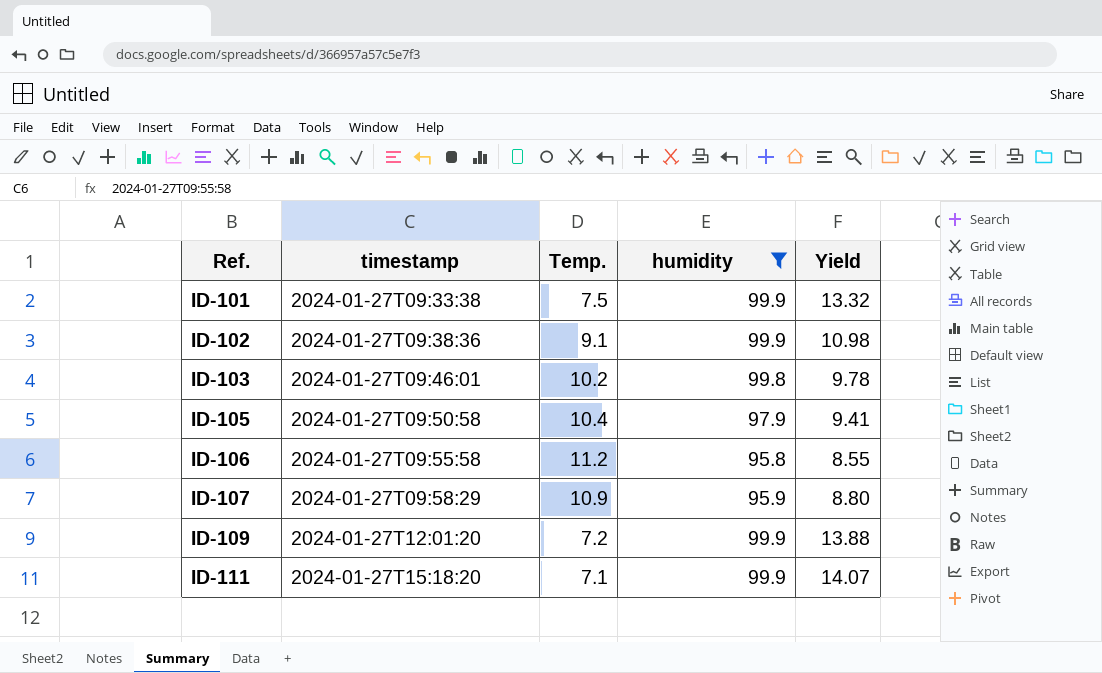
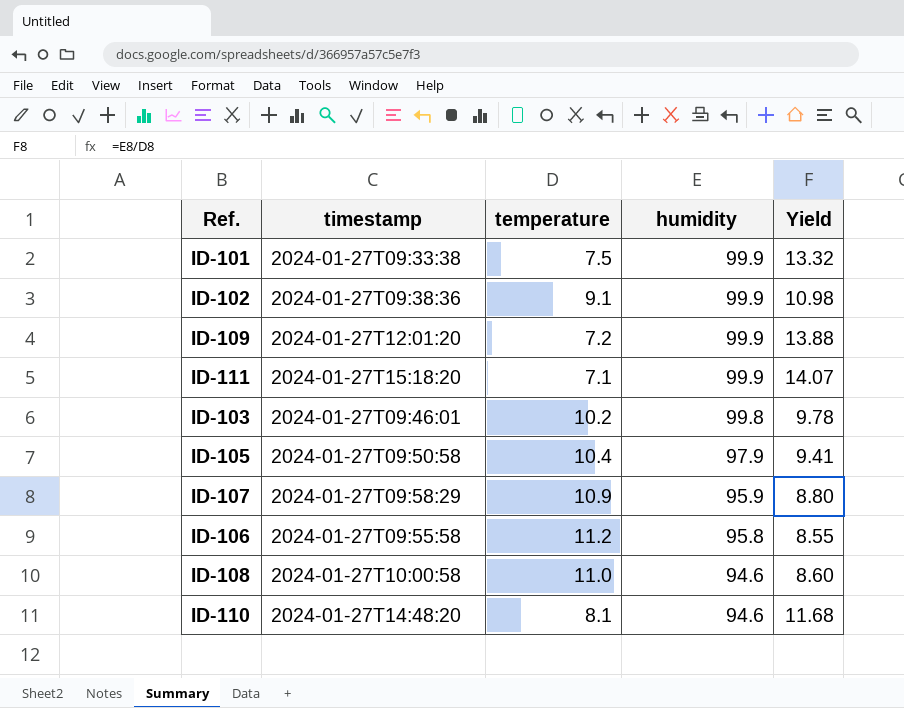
filter: humidity != 94.6 -> none
row order: Ref. ascending -> humidity descending
column name: Temp. -> temperature

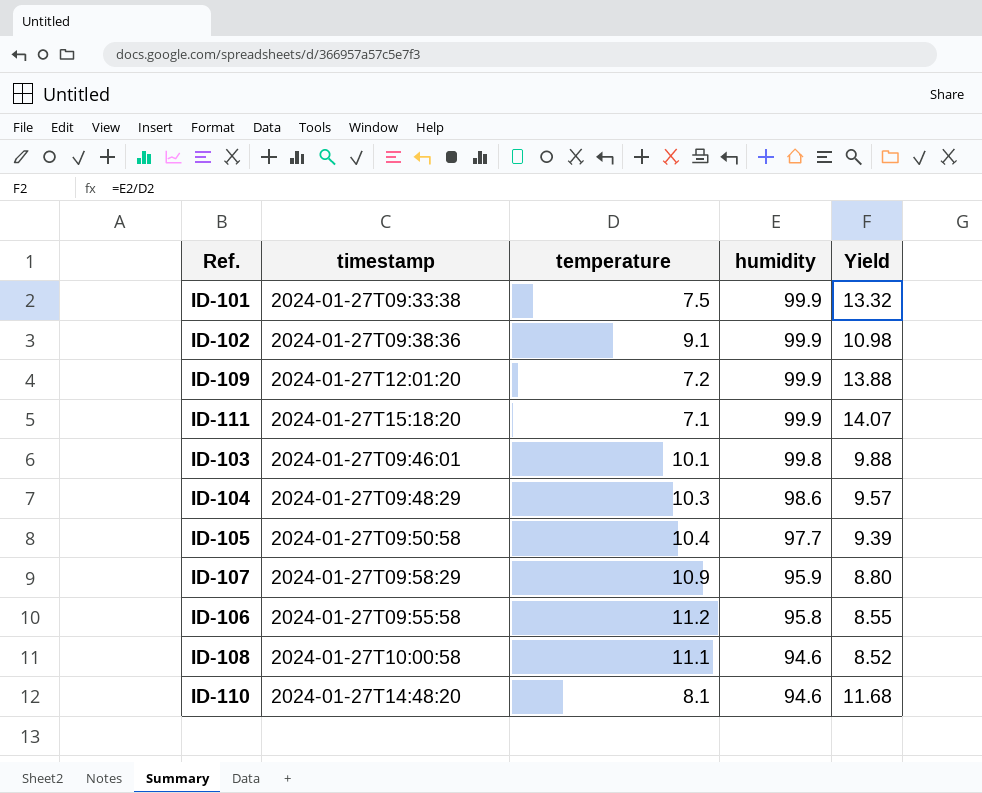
ID-103 | temperature: 10.2 -> 10.1
ID-103 | Yield: 9.78 -> 9.88
row ID-104: none -> 2024-01-27T09:48:29 | 10.3 | 98.6 | 9.57
ID-105 | humidity: 97.9 -> 97.7
ID-105 | Yield: 9.41 -> 9.39
ID-108 | temperature: 11.0 -> 11.1
ID-108 | Yield: 8.60 -> 8.52

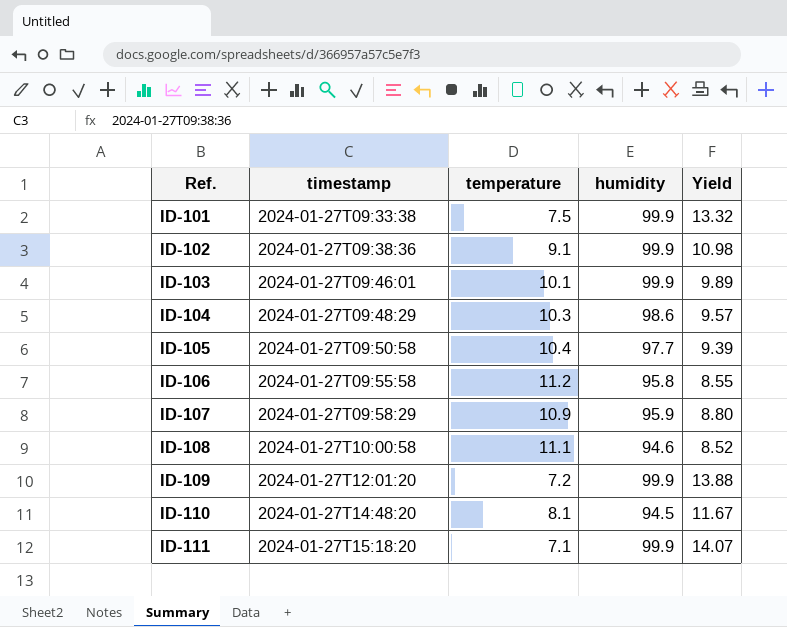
row order: humidity descending -> Ref. ascending
ID-103 | humidity: 99.8 -> 99.9
ID-103 | Yield: 9.88 -> 9.89
ID-110 | humidity: 94.6 -> 94.5
ID-110 | Yield: 11.68 -> 11.67

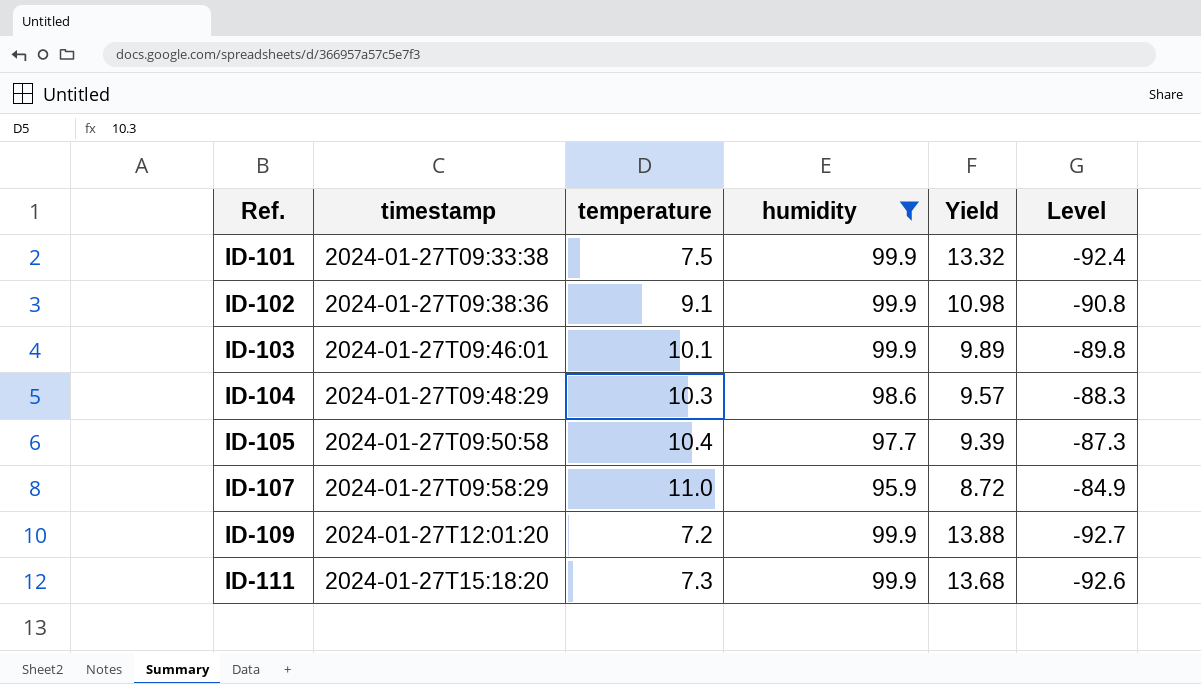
filter: none -> humidity >= 95.9
column Level | formula: none -> [temperature] - [humidity]
ID-107 | temperature: 10.9 -> 11.0
ID-107 | Yield: 8.80 -> 8.72
ID-111 | temperature: 7.1 -> 7.3
ID-111 | Yield: 14.07 -> 13.68

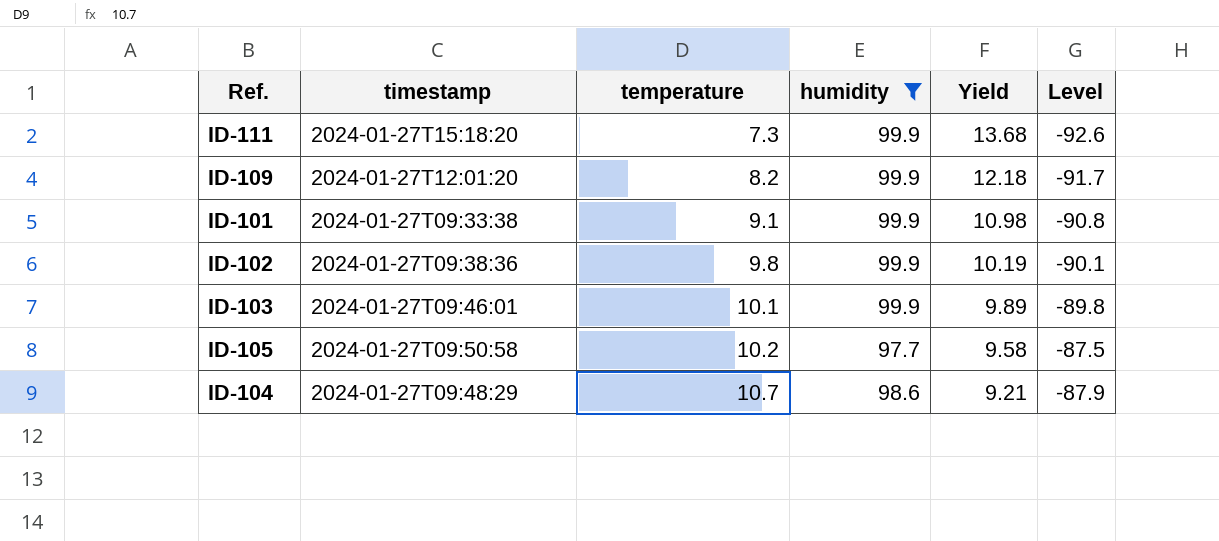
row order: Ref. ascending -> temperature ascending
row ID-107: 2024-01-27T09:58:29 | 11.0 | 95.9 | 8.72 | -84.9 -> none
ID-109 | temperature: 7.2 -> 8.2
ID-109 | Yield: 13.88 -> 12.18
ID-109 | Level: -92.7 -> -91.7
ID-101 | temperature: 7.5 -> 9.1
ID-101 | Yield: 13.32 -> 10.98
ID-101 | Level: -92.4 -> -90.8
ID-102 | temperature: 9.1 -> 9.8
ID-102 | Yield: 10.98 -> 10.19
ID-102 | Level: -90.8 -> -90.1
ID-105 | temperature: 10.4 -> 10.2
ID-105 | Yield: 9.39 -> 9.58
ID-105 | Level: -87.3 -> -87.5
ID-104 | temperature: 10.3 -> 10.7
ID-104 | Yield: 9.57 -> 9.21
ID-104 | Level: -88.3 -> -87.9

